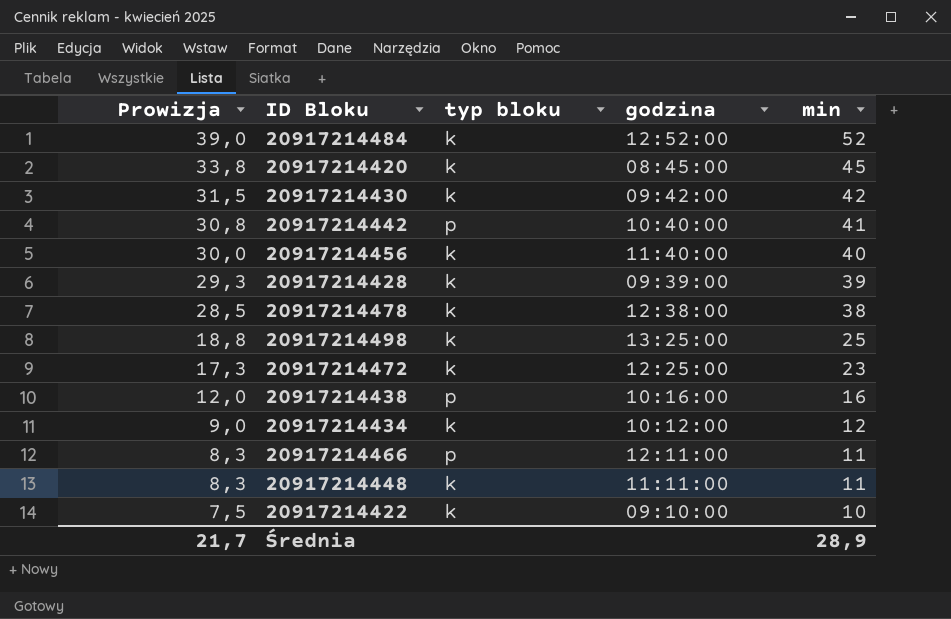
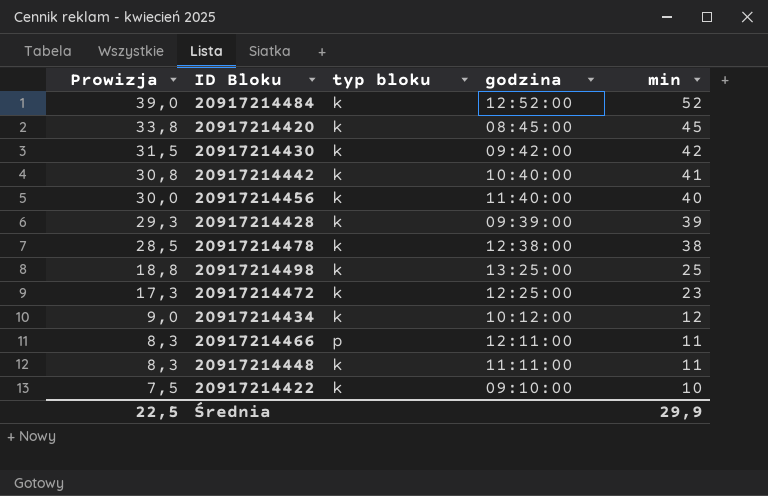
row 20917214438: 12,0 | p | 10:16:00 | 16 -> none
20917214442 | typ bloku: p -> k
Średnia | Prowizja: 21,7 -> 22,5
Średnia | min: 28,9 -> 29,9

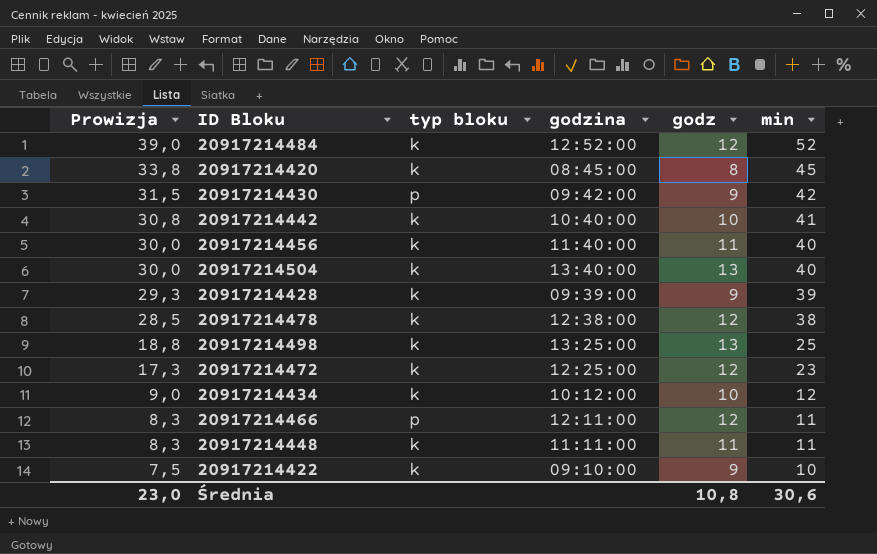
column godz | position: none -> 5
20917214430 | typ bloku: k -> p
row 20917214504: none -> 30,0 | k | 13:40:00 | 13 | 40
Średnia | Prowizja: 22,5 -> 23,0
Średnia | min: 29,9 -> 30,6

